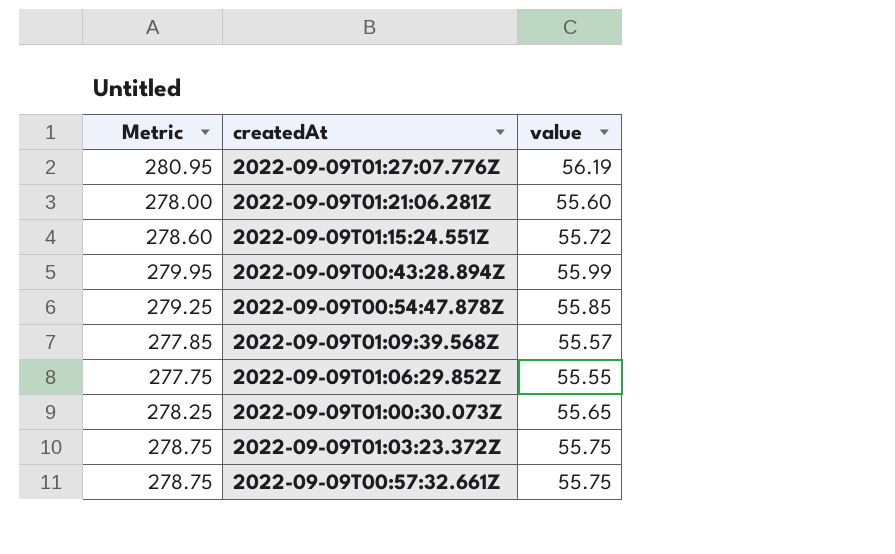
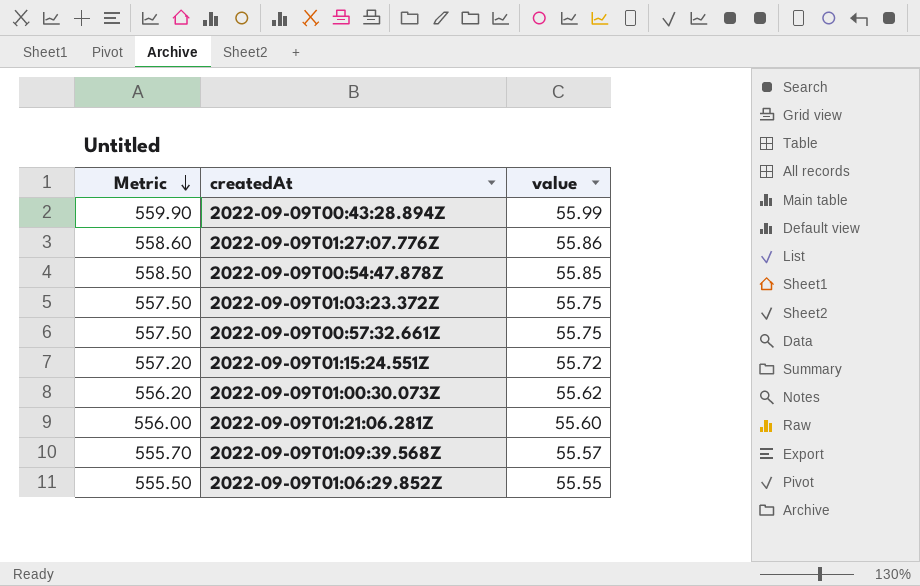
row order: none -> Metric descending
column Metric | formula: [value] * 5 -> [value] * 10
2022-09-09T01:27:07.776Z | value: 56.19 -> 55.86
2022-09-09T01:00:30.073Z | value: 55.65 -> 55.62

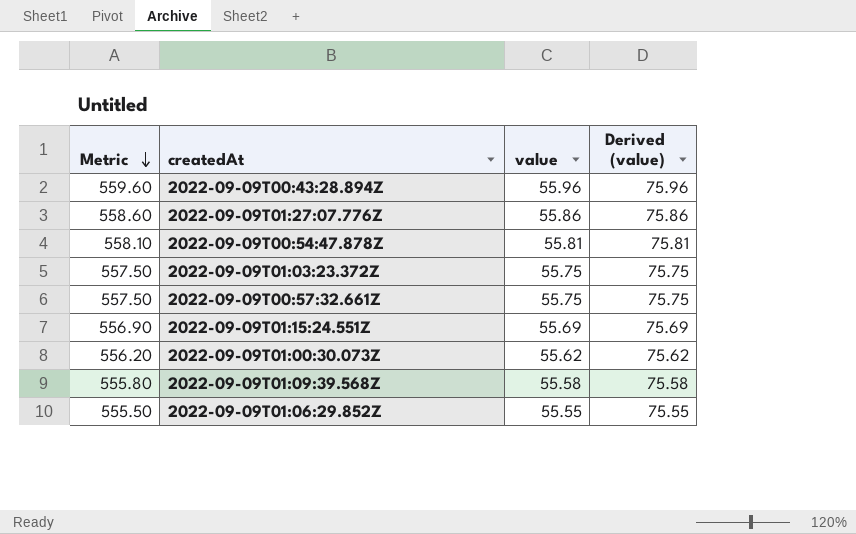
column Derived (value) | formula: none -> [value] + 20
row 2022-09-09T01:21:06.281Z: 556.00 | 55.60 -> none
2022-09-09T00:43:28.894Z | Metric: 559.90 -> 559.60
2022-09-09T00:43:28.894Z | value: 55.99 -> 55.96
2022-09-09T00:54:47.878Z | Metric: 558.50 -> 558.10
2022-09-09T00:54:47.878Z | value: 55.85 -> 55.81
2022-09-09T01:15:24.551Z | Metric: 557.20 -> 556.90
2022-09-09T01:15:24.551Z | value: 55.72 -> 55.69
2022-09-09T01:09:39.568Z | Metric: 555.70 -> 555.80
2022-09-09T01:09:39.568Z | value: 55.57 -> 55.58

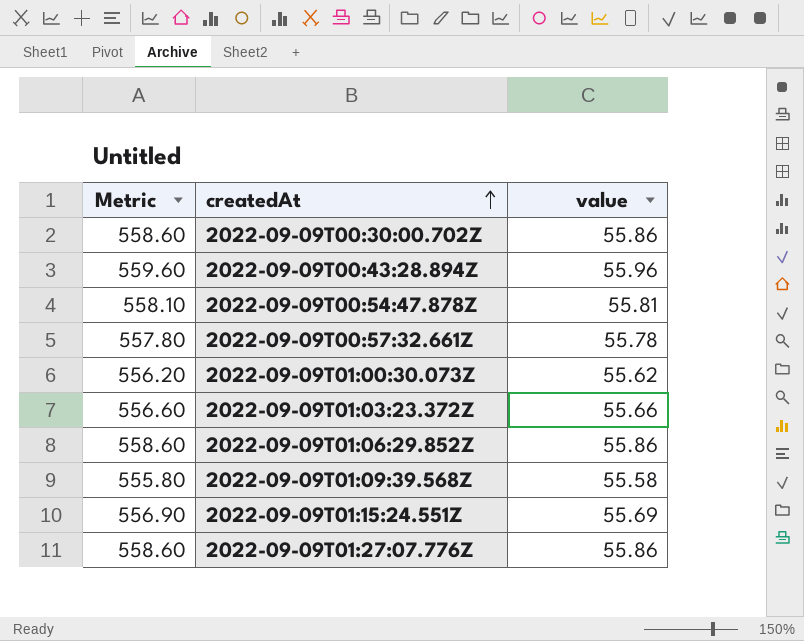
row order: Metric descending -> createdAt ascending
column Derived (value) | formula: [value] + 20 -> none
row 2022-09-09T00:30:00.702Z: none -> 558.60 | 55.86
2022-09-09T00:57:32.661Z | Metric: 557.50 -> 557.80
2022-09-09T00:57:32.661Z | value: 55.75 -> 55.78
2022-09-09T01:03:23.372Z | Metric: 557.50 -> 556.60
2022-09-09T01:03:23.372Z | value: 55.75 -> 55.66
2022-09-09T01:06:29.852Z | Metric: 555.50 -> 558.60
2022-09-09T01:06:29.852Z | value: 55.55 -> 55.86

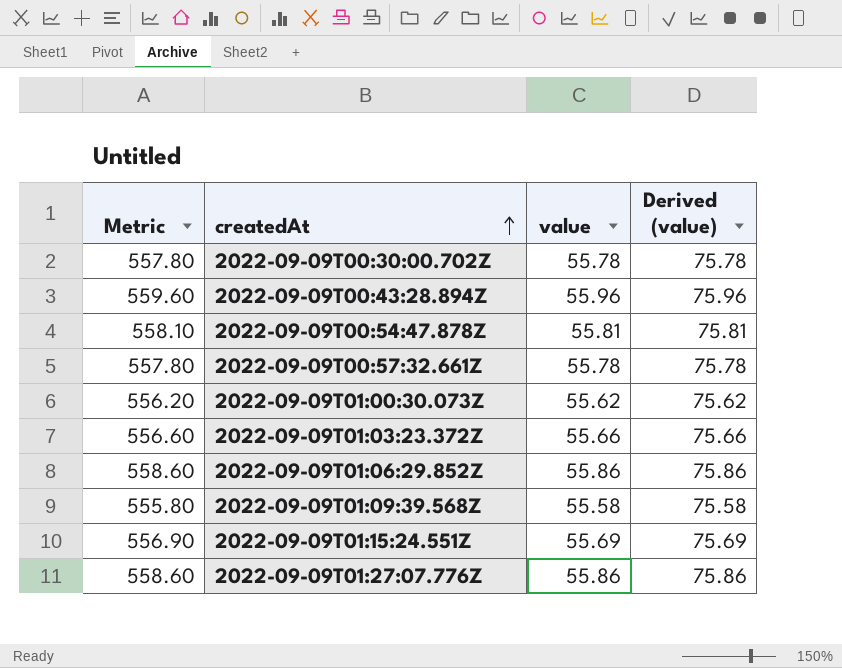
column Derived (value) | formula: none -> [value] + 20
2022-09-09T00:30:00.702Z | Metric: 558.60 -> 557.80
2022-09-09T00:30:00.702Z | value: 55.86 -> 55.78

